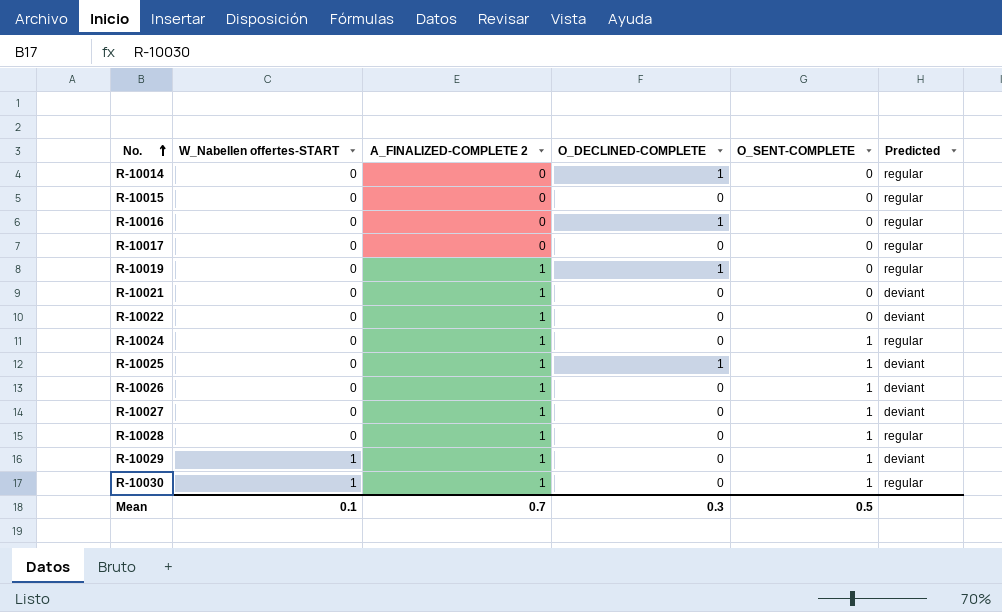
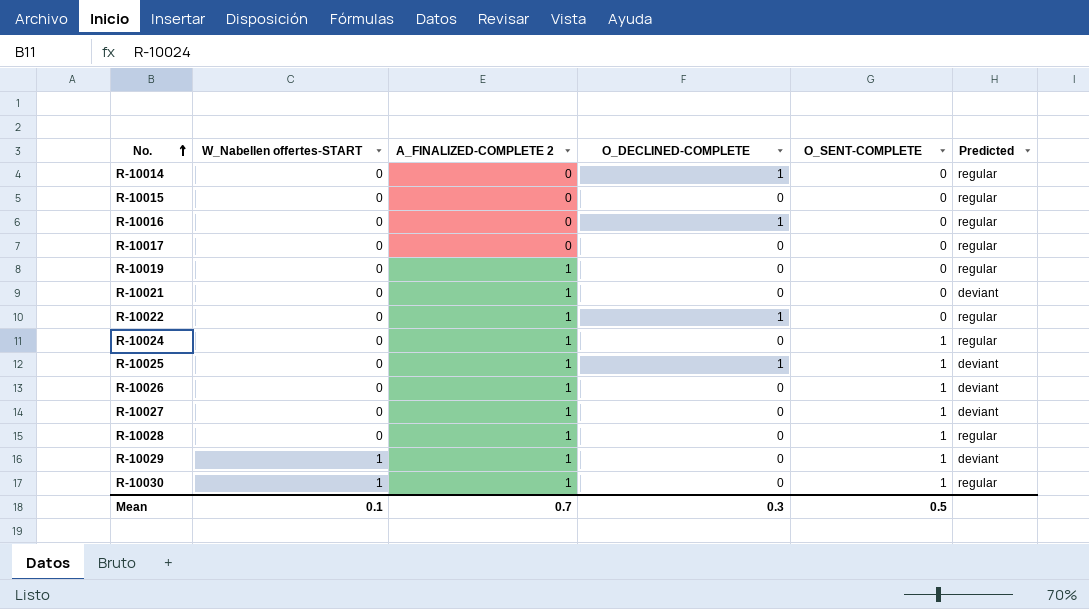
R-10019 | O_DECLINED-COMPLETE: 1 -> 0
R-10022 | O_DECLINED-COMPLETE: 0 -> 1
R-10022 | Predicted: deviant -> regular

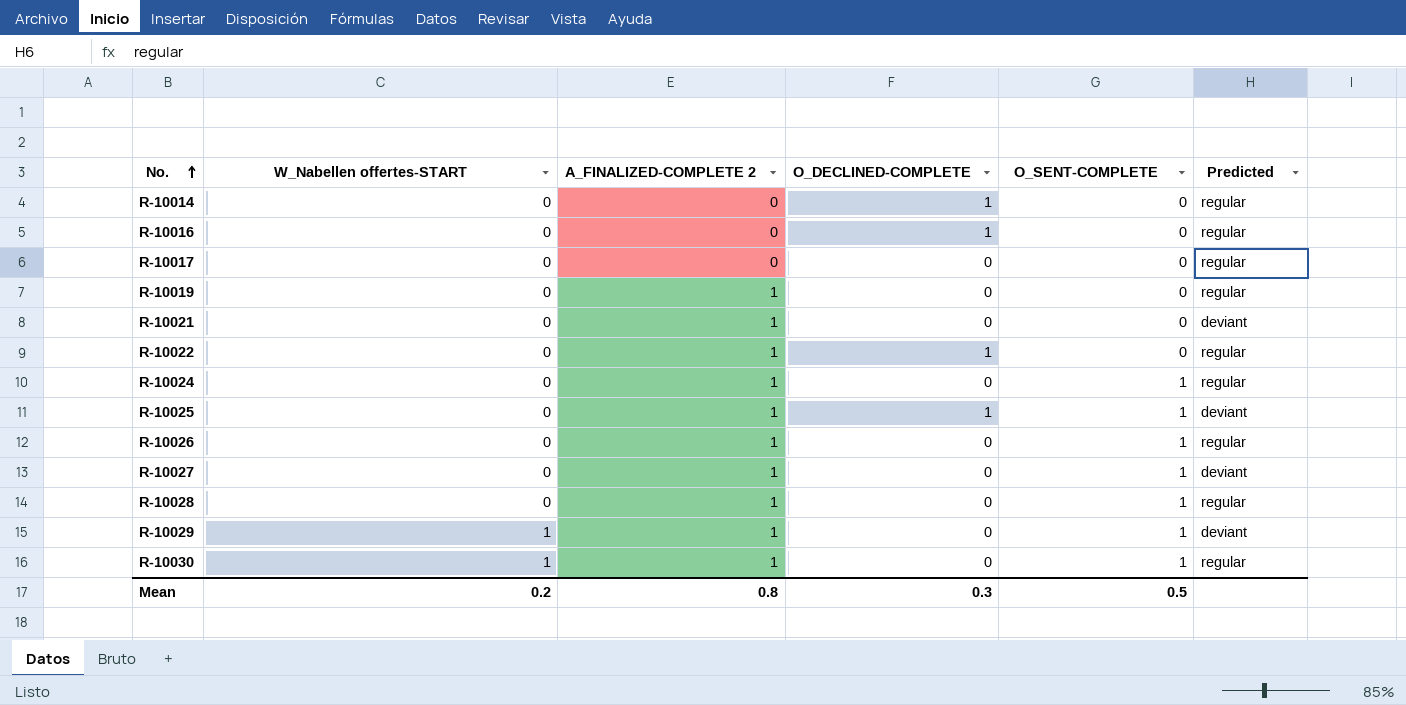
row R-10015: 0 | 0 | 0 | 0 | regular -> none
R-10026 | Predicted: deviant -> regular
Mean | W_Nabellen offertes-START: 0.1 -> 0.2
Mean | A_FINALIZED-COMPLETE 2: 0.7 -> 0.8

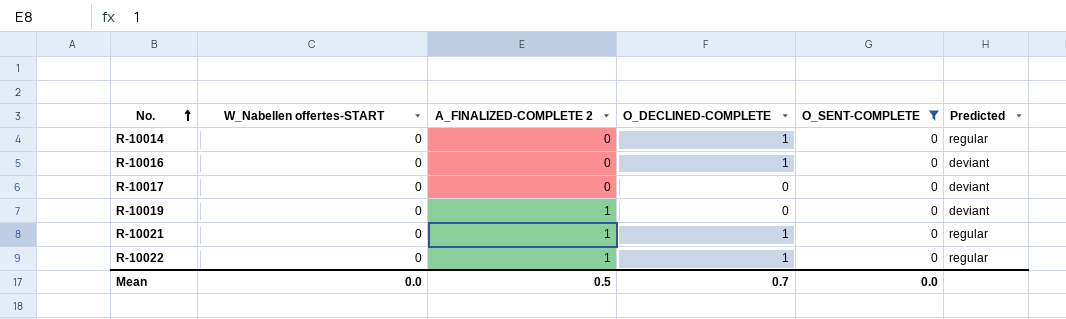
filter: none -> O_SENT-COMPLETE = 0
R-10016 | Predicted: regular -> deviant
R-10017 | Predicted: regular -> deviant
R-10019 | Predicted: regular -> deviant
R-10021 | O_DECLINED-COMPLETE: 0 -> 1
R-10021 | Predicted: deviant -> regular
Mean | W_Nabellen offertes-START: 0.2 -> 0.0
Mean | A_FINALIZED-COMPLETE 2: 0.8 -> 0.5
Mean | O_DECLINED-COMPLETE: 0.3 -> 0.7
Mean | O_SENT-COMPLETE: 0.5 -> 0.0

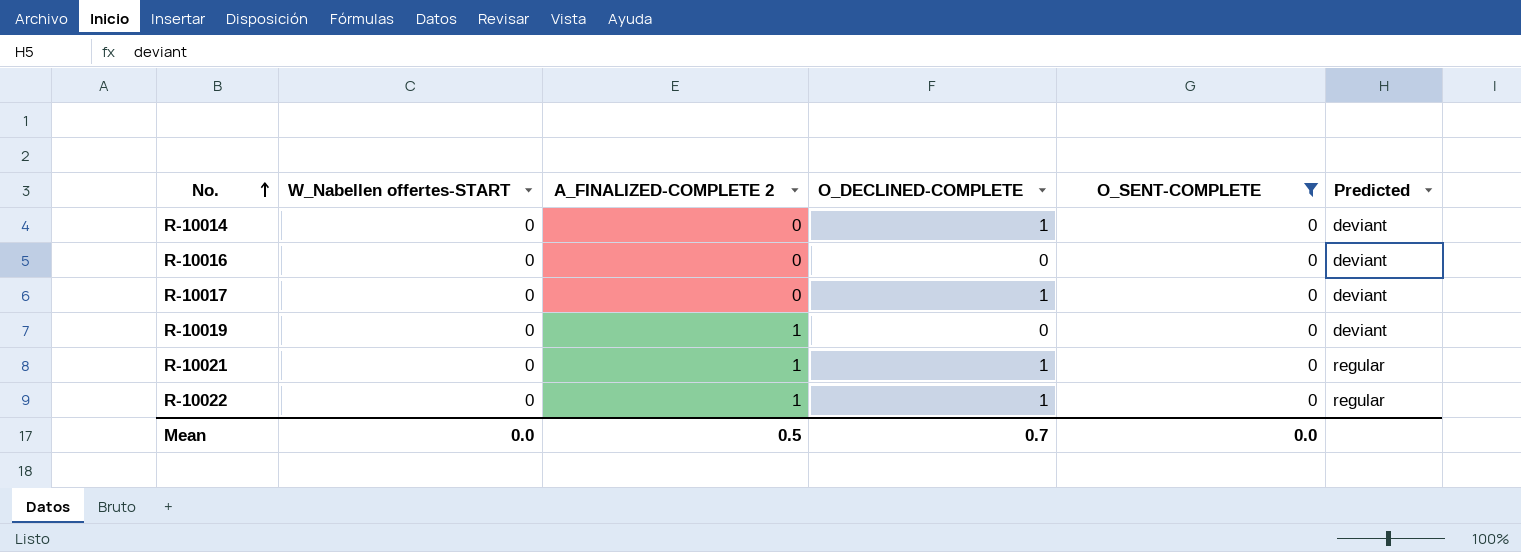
R-10014 | Predicted: regular -> deviant
R-10016 | O_DECLINED-COMPLETE: 1 -> 0
R-10017 | O_DECLINED-COMPLETE: 0 -> 1

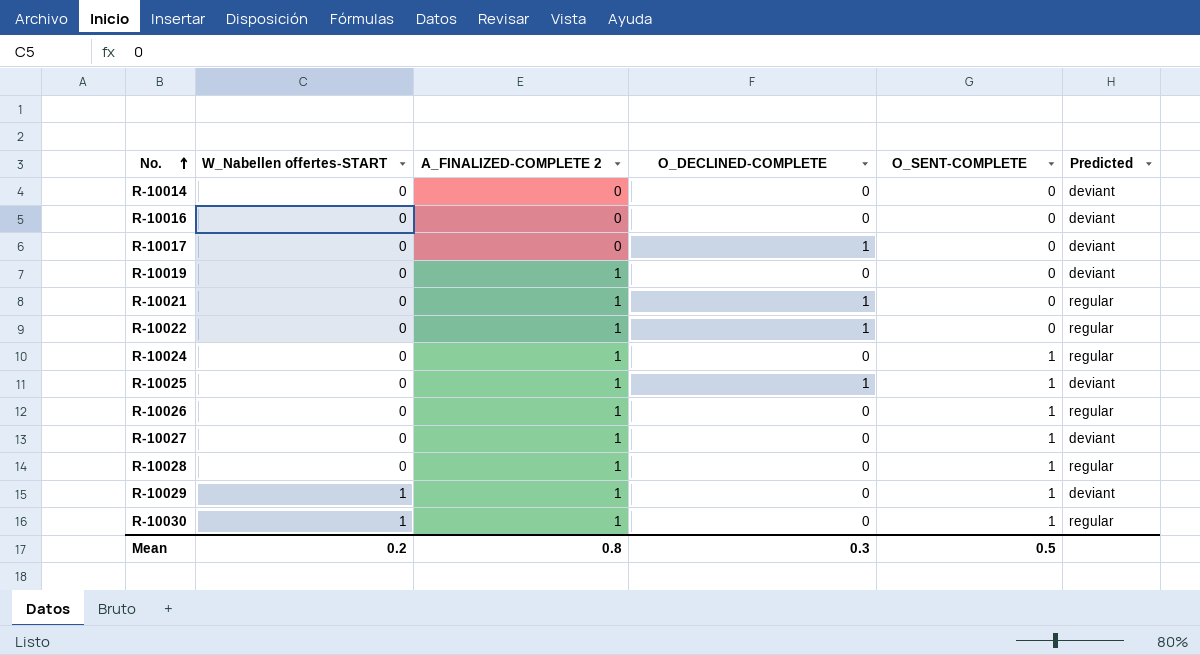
filter: O_SENT-COMPLETE = 0 -> none
R-10014 | O_DECLINED-COMPLETE: 1 -> 0
Mean | W_Nabellen offertes-START: 0.0 -> 0.2
Mean | A_FINALIZED-COMPLETE 2: 0.5 -> 0.8
Mean | O_DECLINED-COMPLETE: 0.7 -> 0.3
Mean | O_SENT-COMPLETE: 0.0 -> 0.5

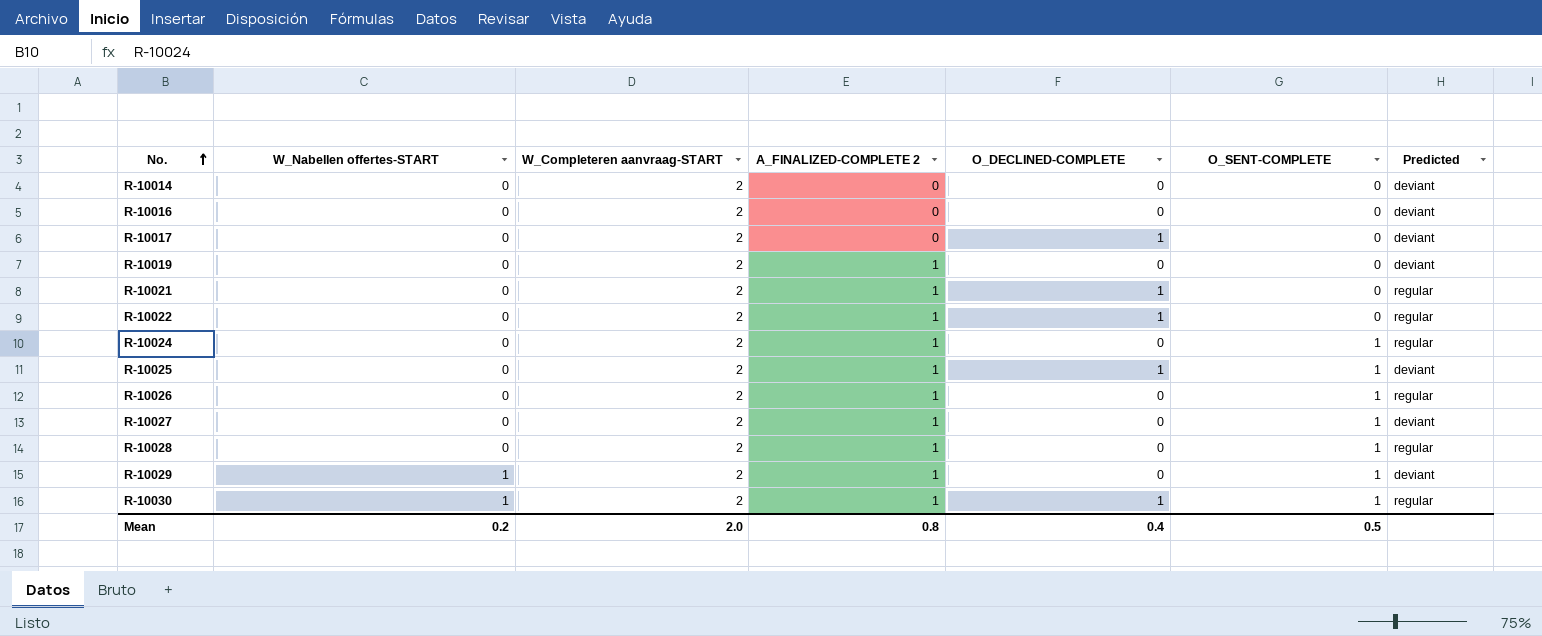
column W_Completeren aanvraag-START | position: none -> 3
R-10030 | O_DECLINED-COMPLETE: 0 -> 1
Mean | O_DECLINED-COMPLETE: 0.3 -> 0.4

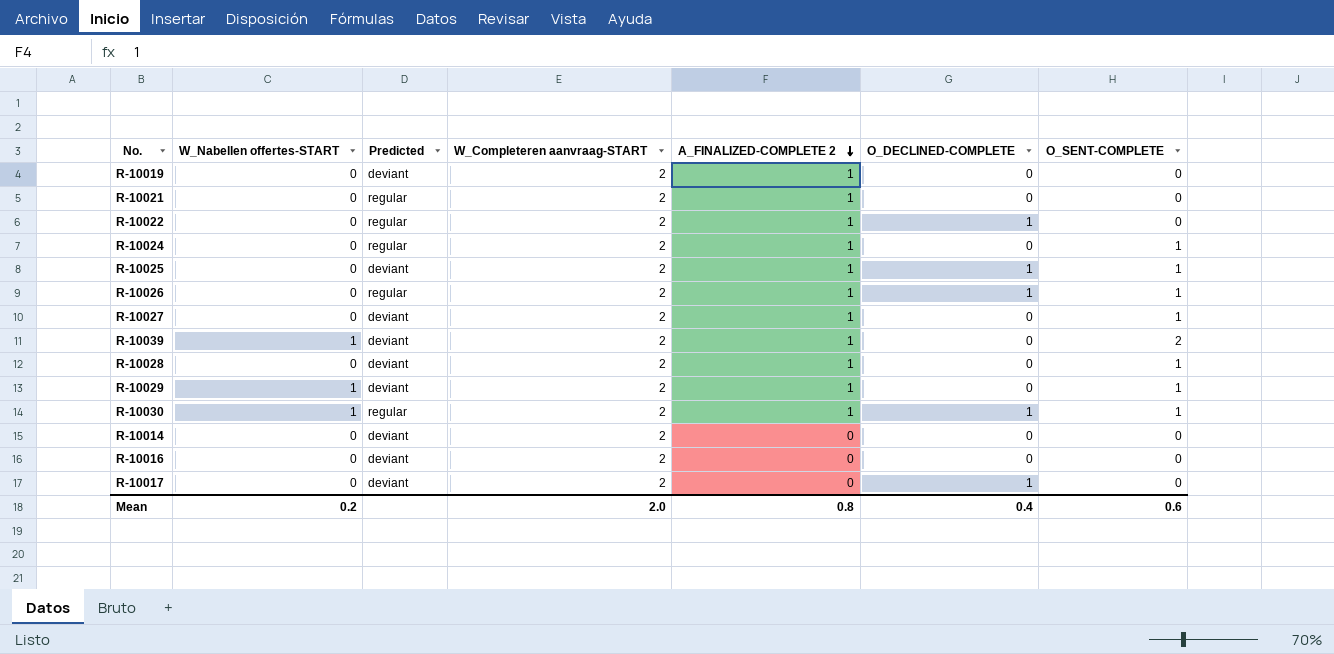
row order: No. ascending -> A_FINALIZED-COMPLETE 2 descending
column Predicted | position: 7 -> 3
R-10021 | O_DECLINED-COMPLETE: 1 -> 0
R-10026 | O_DECLINED-COMPLETE: 0 -> 1
row R-10039: none -> 1 | deviant | 2 | 1 | 0 | 2
R-10028 | Predicted: regular -> deviant
Mean | O_SENT-COMPLETE: 0.5 -> 0.6

